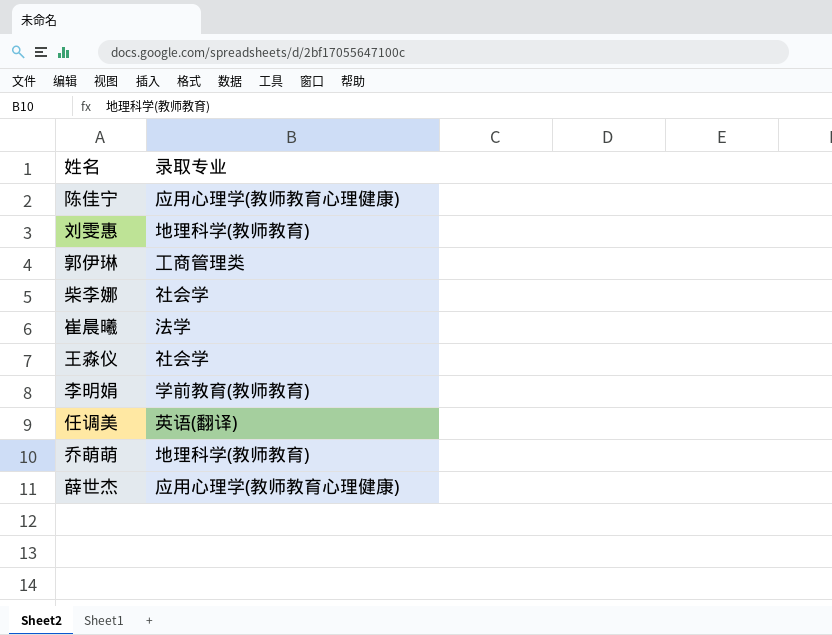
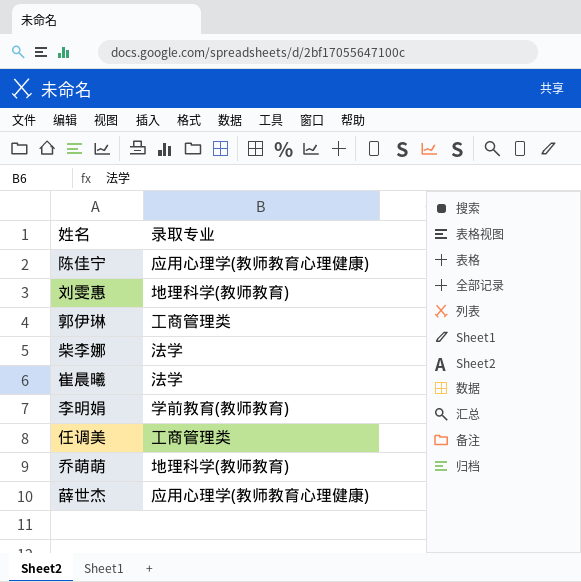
row 王淼仪: 社会学 -> none
柴李娜 | 录取专业: 社会学 -> 法学
任调美 | 录取专业: 英语(翻译) -> 工商管理类

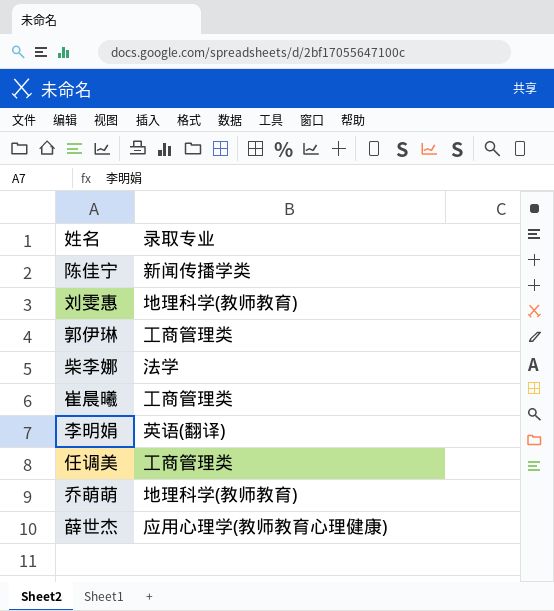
陈佳宁 | 录取专业: 应用心理学(教师教育心理健康) -> 新闻传播学类
崔晨曦 | 录取专业: 法学 -> 工商管理类
李明娟 | 录取专业: 学前教育(教师教育) -> 英语(翻译)

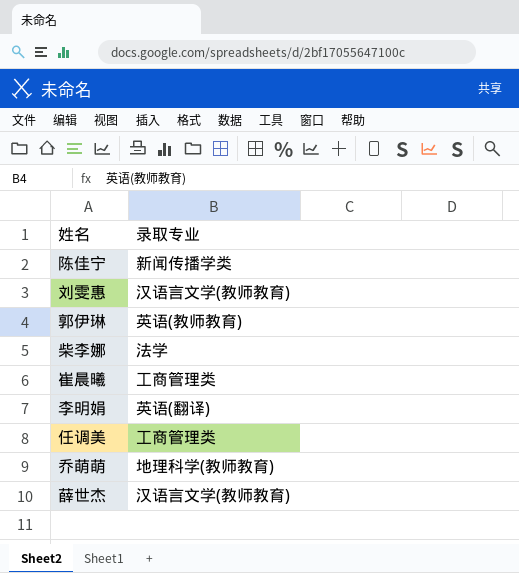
刘雯惠 | 录取专业: 地理科学(教师教育) -> 汉语言文学(教师教育)
郭伊琳 | 录取专业: 工商管理类 -> 英语(教师教育)
薛世杰 | 录取专业: 应用心理学(教师教育心理健康) -> 汉语言文学(教师教育)

